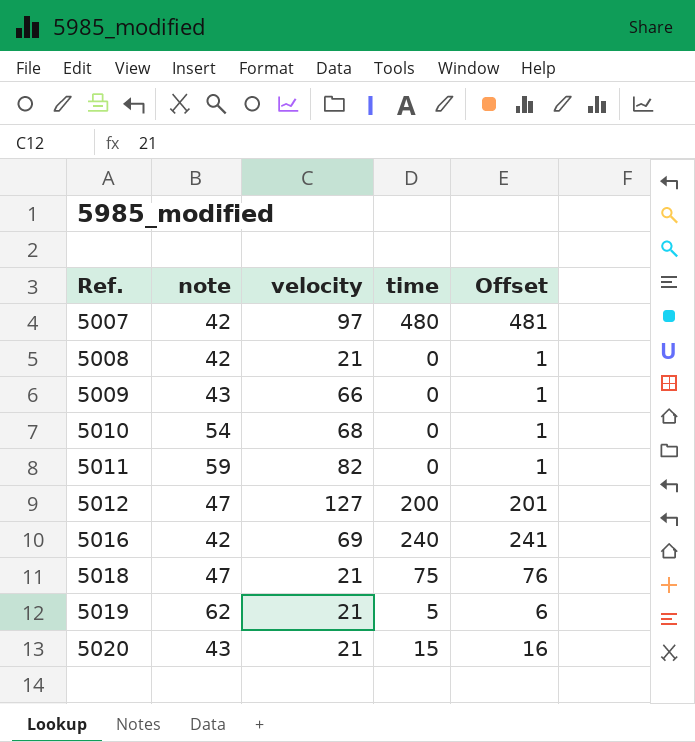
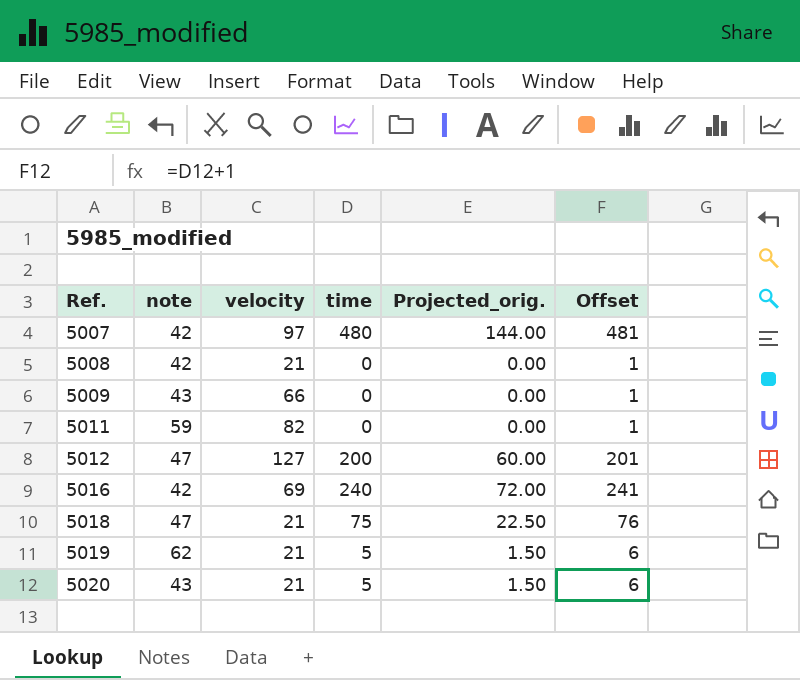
column Projected_orig. | formula: none -> [time] * 0.3
row 5010: 54 | 68 | 0 | 1 -> none
5020 | time: 15 -> 5
5020 | Offset: 16 -> 6

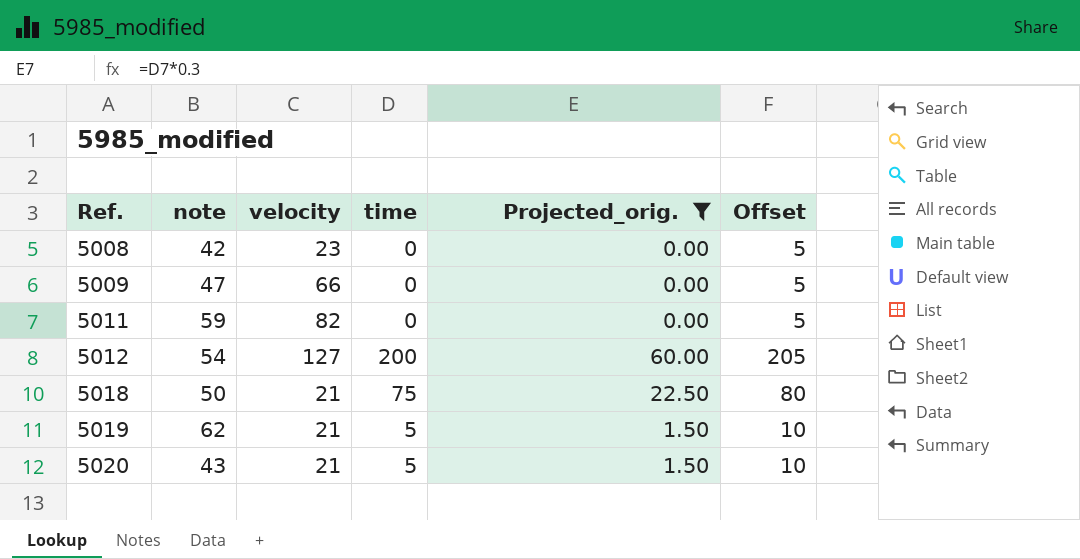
filter: none -> Projected_orig. <= 60.00
column Offset | formula: [time] + 1 -> [time] + 5
5008 | velocity: 21 -> 23
5009 | note: 43 -> 47
5012 | note: 47 -> 54
5018 | note: 47 -> 50

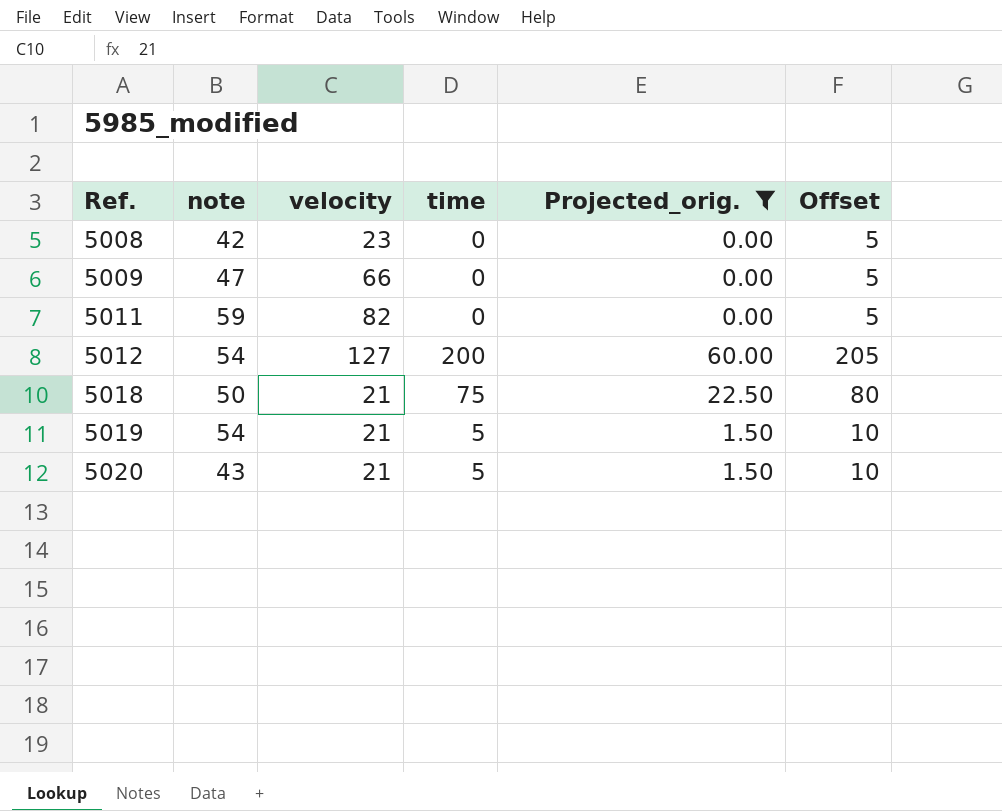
5019 | note: 62 -> 54

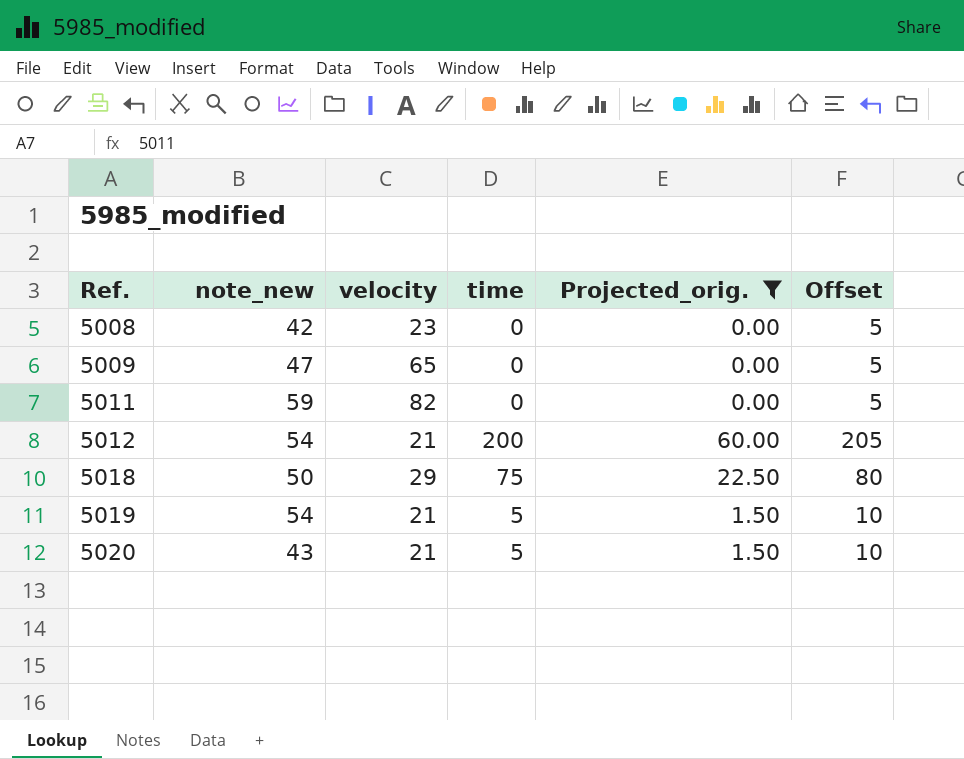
column name: note -> note_new
5009 | velocity: 66 -> 65
5012 | velocity: 127 -> 21
5018 | velocity: 21 -> 29

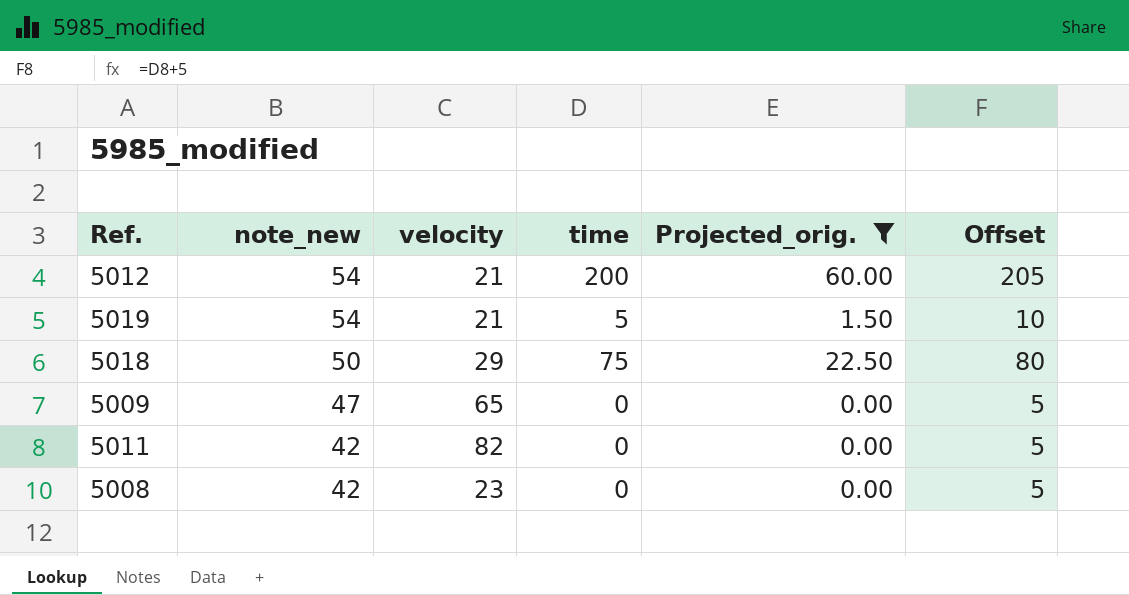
row order: Ref. ascending -> note_new descending
row 5020: 43 | 21 | 5 | 1.50 | 10 -> none
5011 | note_new: 59 -> 42

